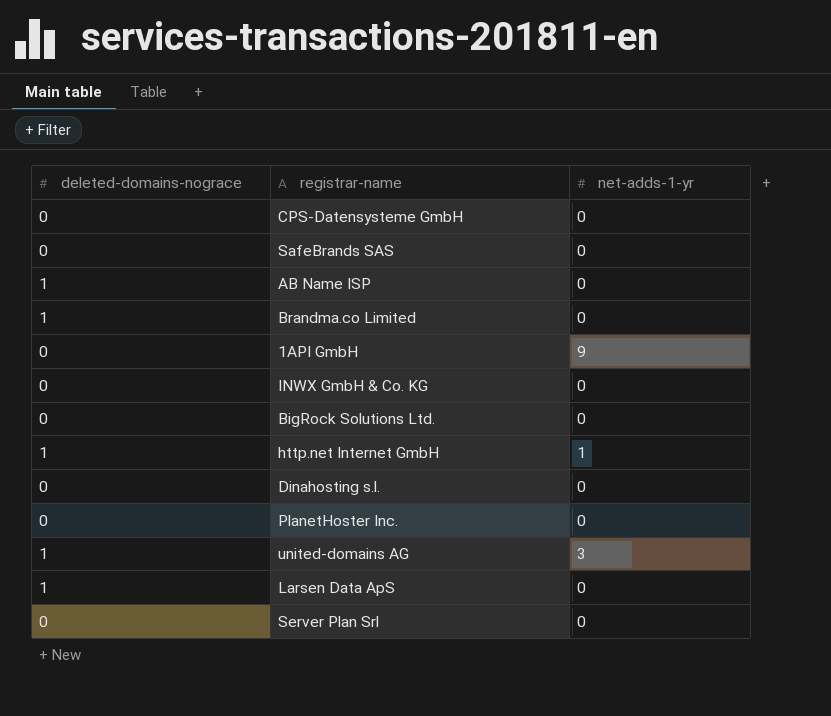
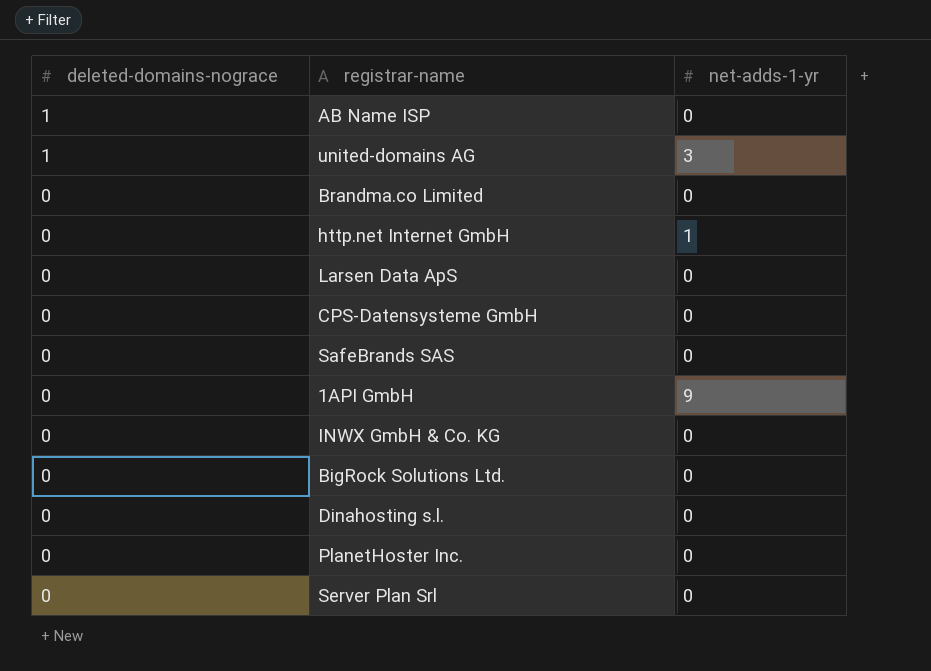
row order: none -> deleted-domains-nograce descending
Brandma.co Limited | deleted-domains-nograce: 1 -> 0
http.net Internet GmbH | deleted-domains-nograce: 1 -> 0
Larsen Data ApS | deleted-domains-nograce: 1 -> 0

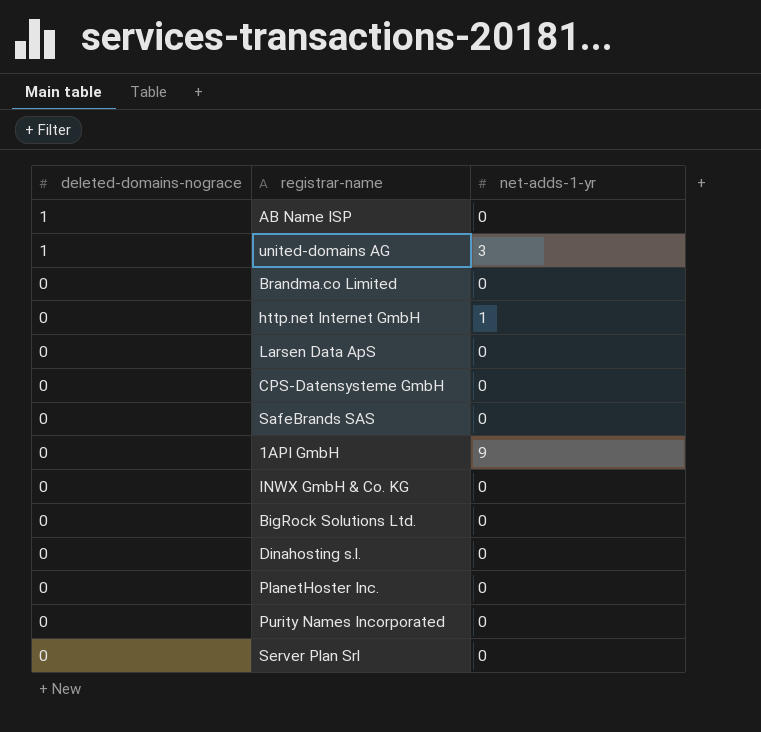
row Purity Names Incorporated: none -> 0 | 0

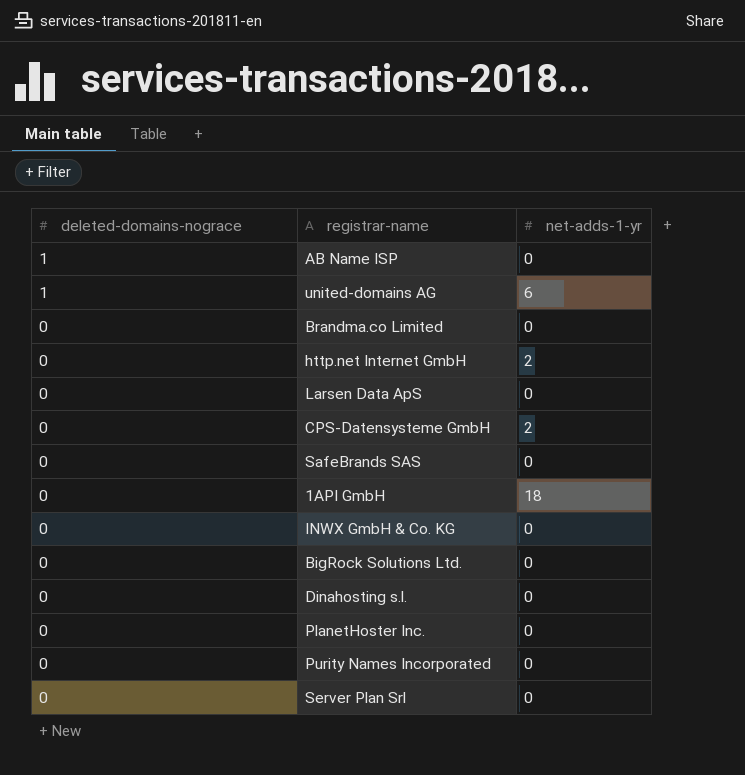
united-domains AG | net-adds-1-yr: 3 -> 6
http.net Internet GmbH | net-adds-1-yr: 1 -> 2
CPS-Datensysteme GmbH | net-adds-1-yr: 0 -> 2
1API GmbH | net-adds-1-yr: 9 -> 18

